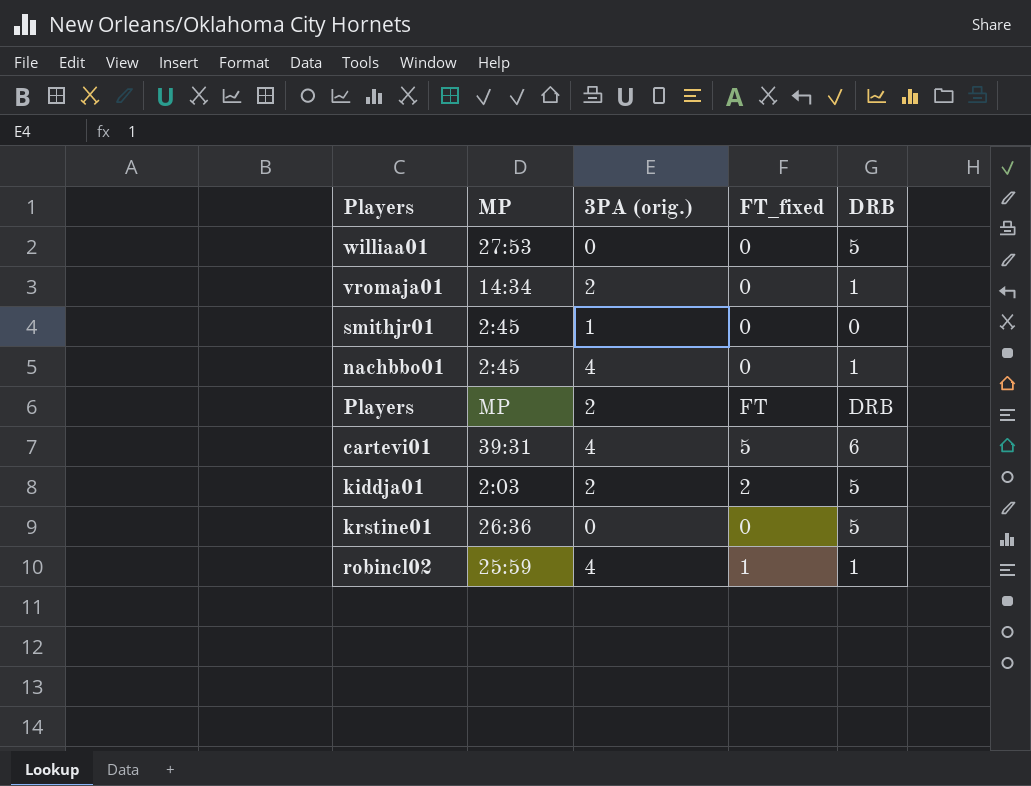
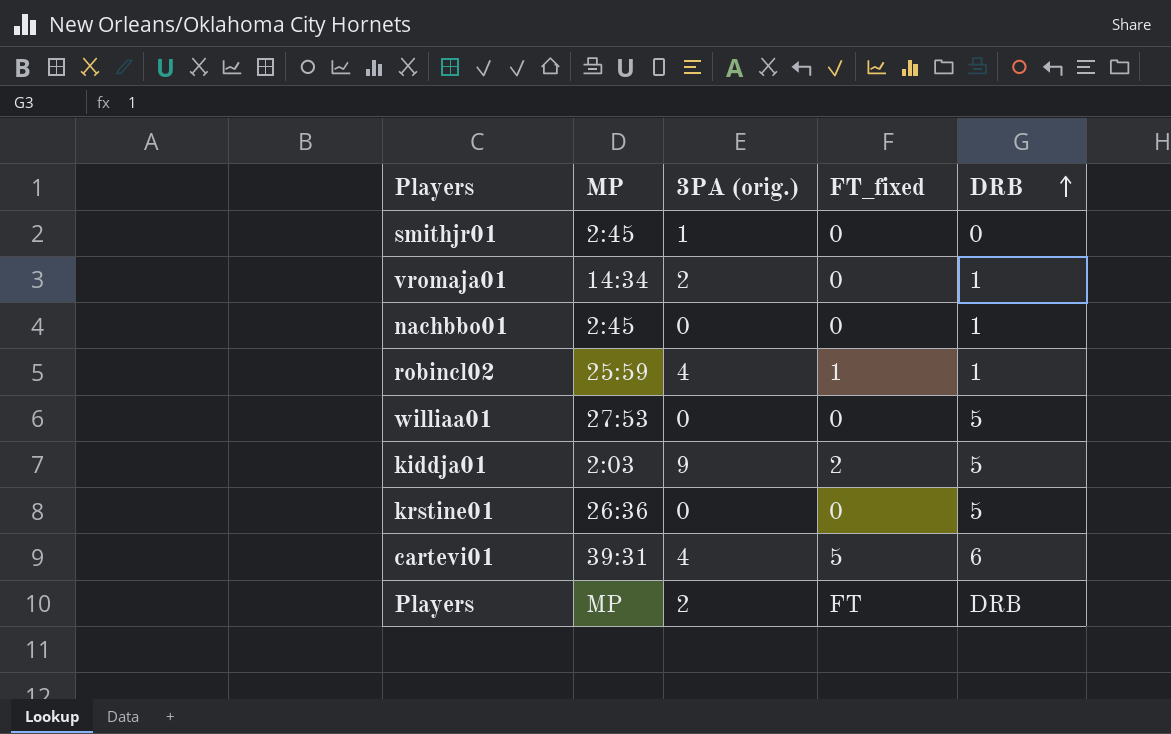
row order: none -> DRB ascending
nachbbo01 | 3PA (orig.): 4 -> 0
kiddja01 | 3PA (orig.): 2 -> 9

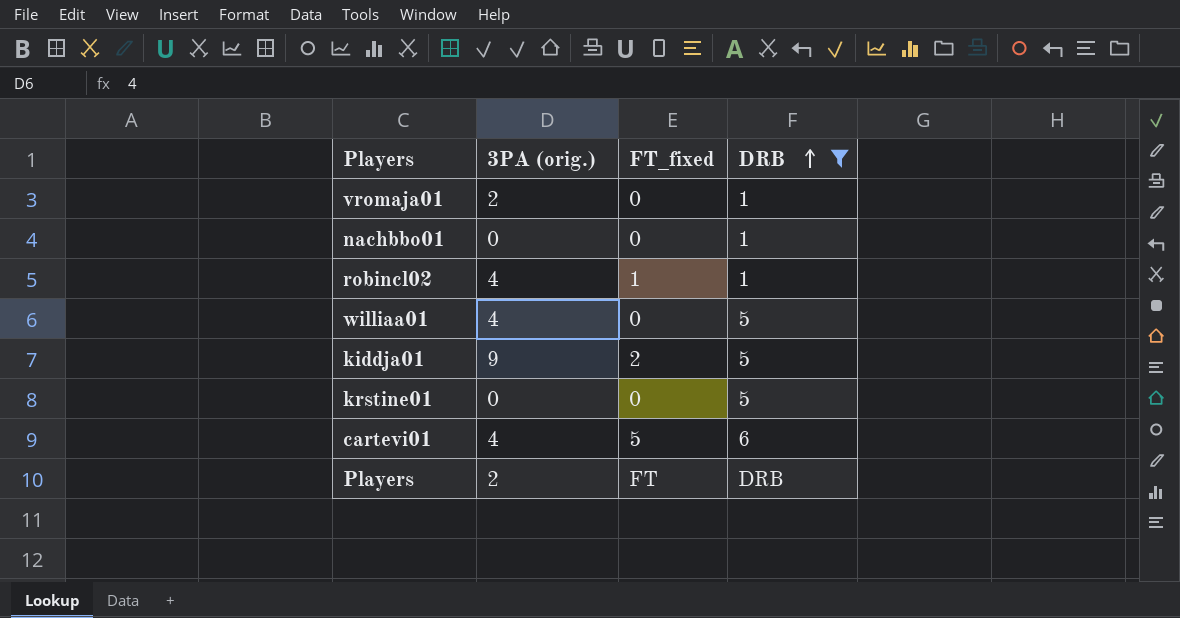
filter: none -> DRB != 0
column MP | position: 2 -> none
williaa01 | 3PA (orig.): 0 -> 4

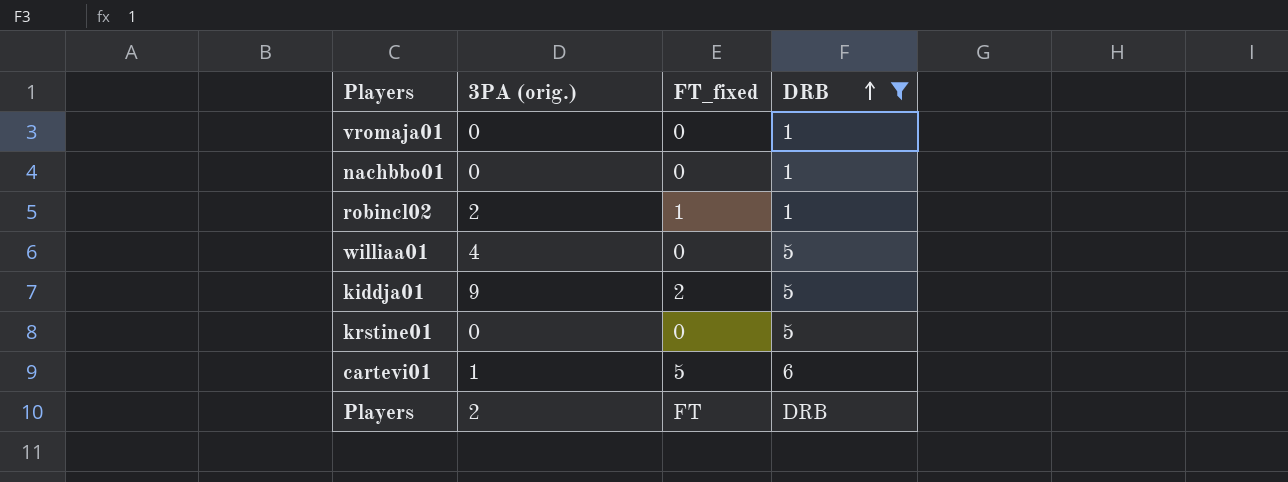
vromaja01 | 3PA (orig.): 2 -> 0
robincl02 | 3PA (orig.): 4 -> 2
cartevi01 | 3PA (orig.): 4 -> 1

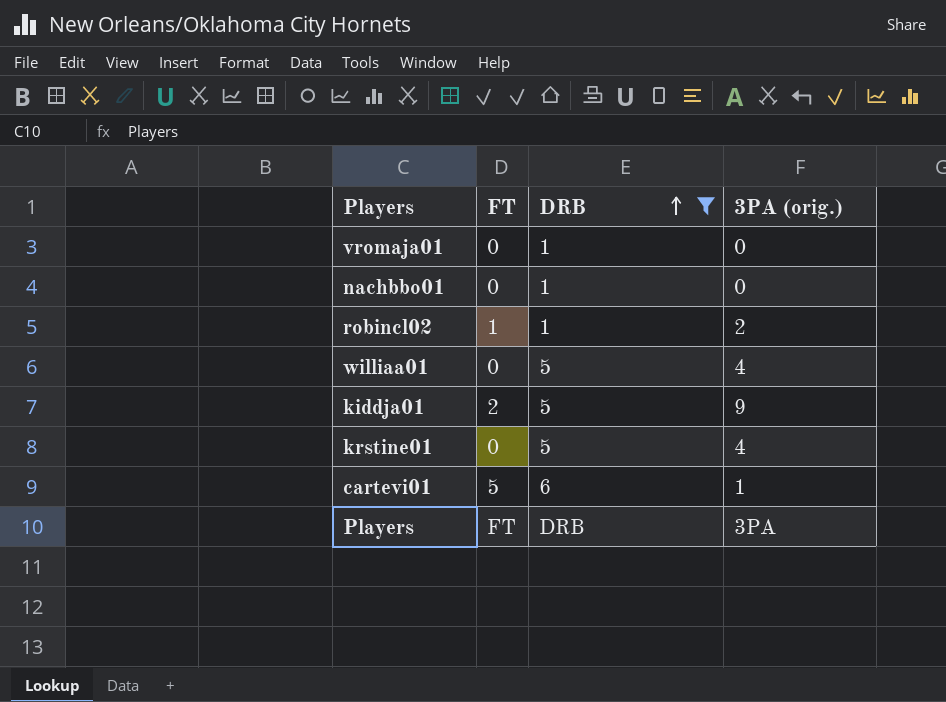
column name: FT_fixed -> FT
column 3PA (orig.) | position: 2 -> 4
krstine01 | 3PA (orig.): 0 -> 4
Players | 3PA (orig.): 2 -> 3PA

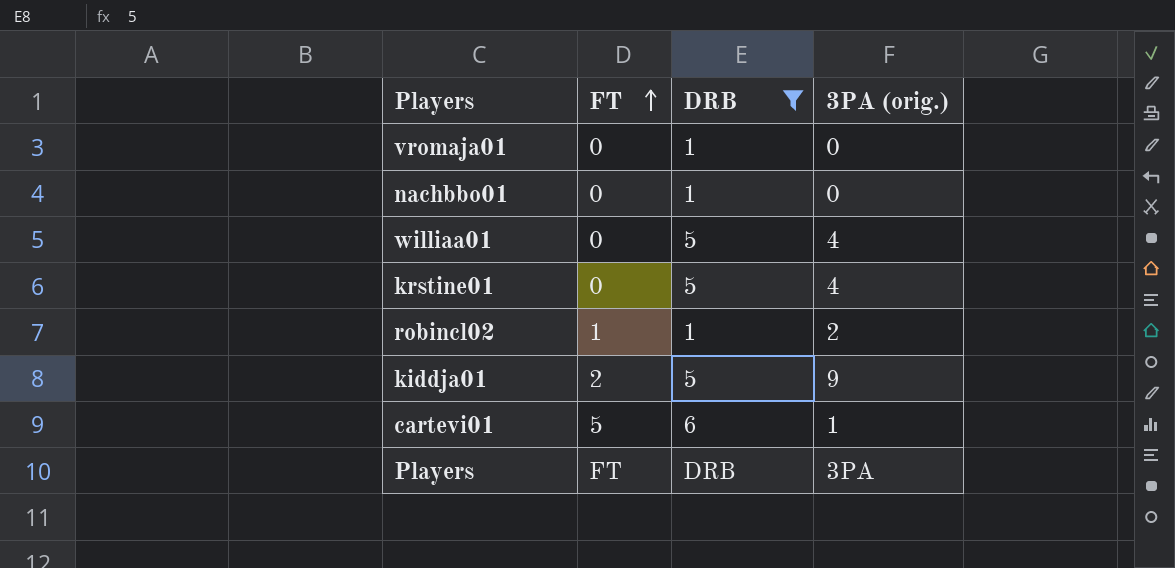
row order: DRB ascending -> FT ascending

